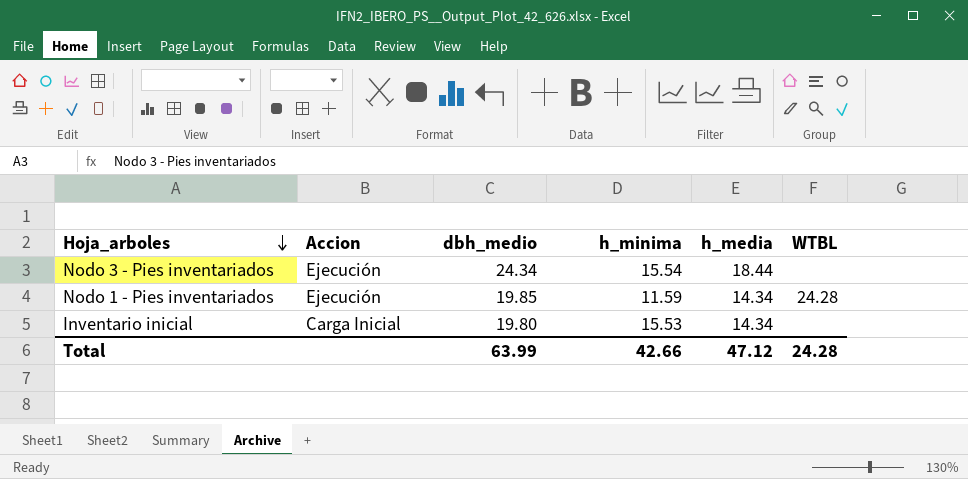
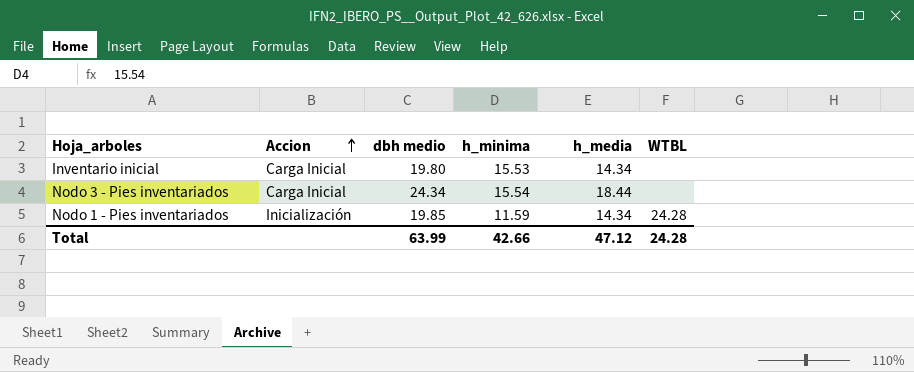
row order: Hoja_arboles descending -> Accion ascending
column name: dbh_medio -> dbh medio
Nodo 3 - Pies inventariados | Accion: Ejecución -> Carga Inicial
Nodo 1 - Pies inventariados | Accion: Ejecución -> Inicialización

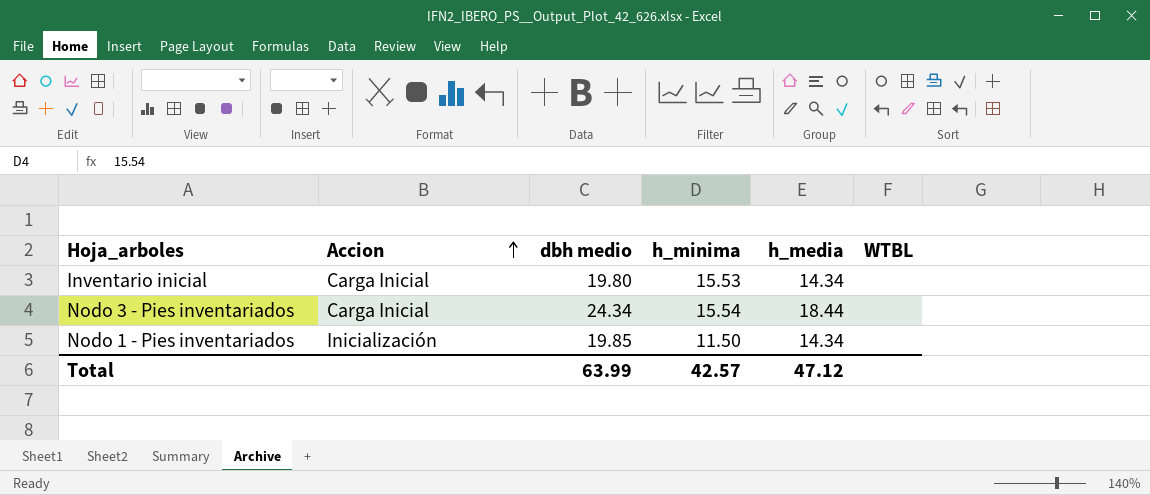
Nodo 1 - Pies inventariados | h_minima: 11.59 -> 11.50
Nodo 1 - Pies inventariados | WTBL: 24.28 -> none
Total | h_minima: 42.66 -> 42.57
Total | WTBL: 24.28 -> none

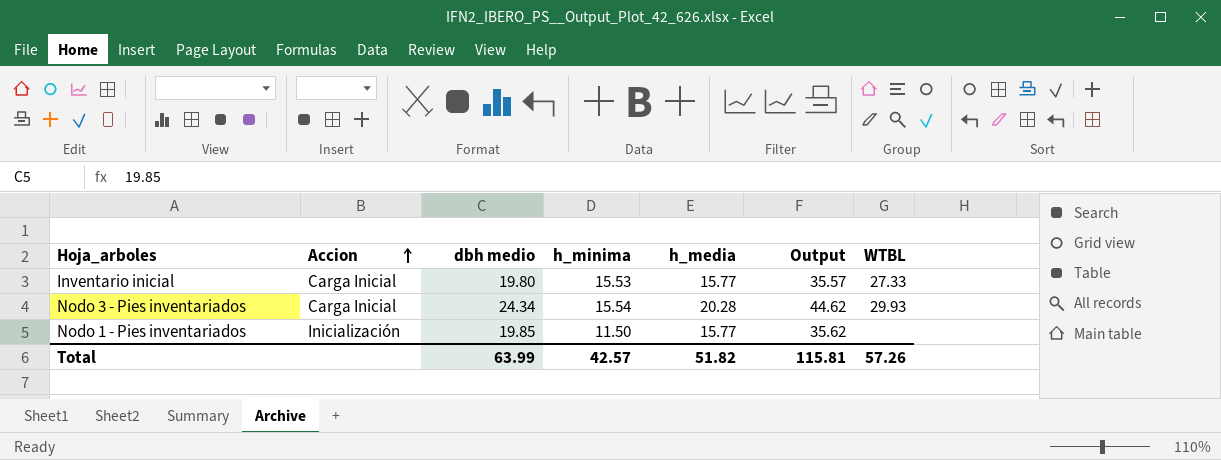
column Output | formula: none -> [dbh medio] + [h_media]
Inventario inicial | h_media: 14.34 -> 15.77
Inventario inicial | WTBL: none -> 27.33
Nodo 3 - Pies inventariados | h_media: 18.44 -> 20.28
Nodo 3 - Pies inventariados | WTBL: none -> 29.93
Nodo 1 - Pies inventariados | h_media: 14.34 -> 15.77
Total | h_media: 47.12 -> 51.82
Total | WTBL: none -> 57.26

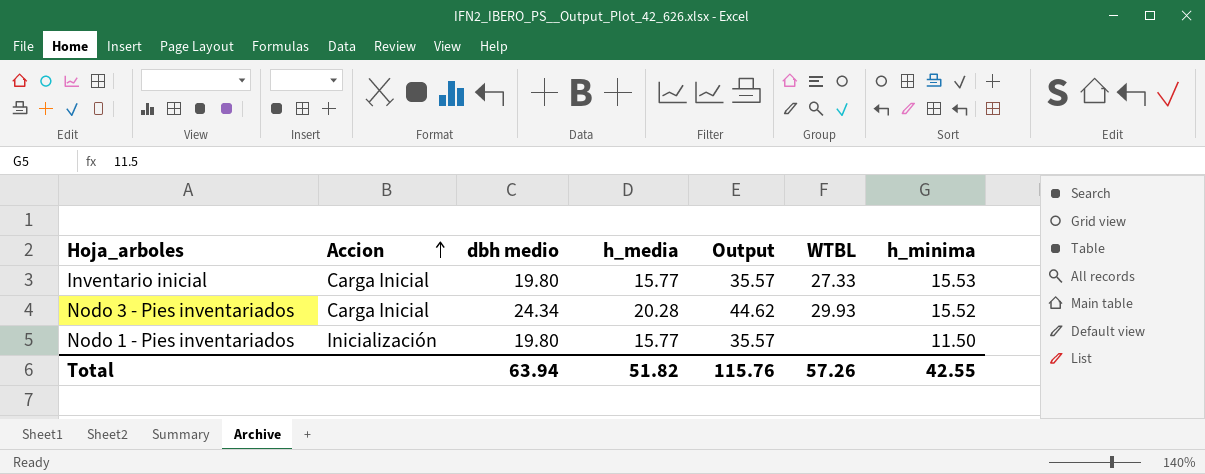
column h_minima | position: 4 -> 7
Nodo 3 - Pies inventariados | h_minima: 15.54 -> 15.52
Nodo 1 - Pies inventariados | dbh medio: 19.85 -> 19.80
Nodo 1 - Pies inventariados | Output: 35.62 -> 35.57
Total | dbh medio: 63.99 -> 63.94
Total | Output: 115.81 -> 115.76
Total | h_minima: 42.57 -> 42.55

